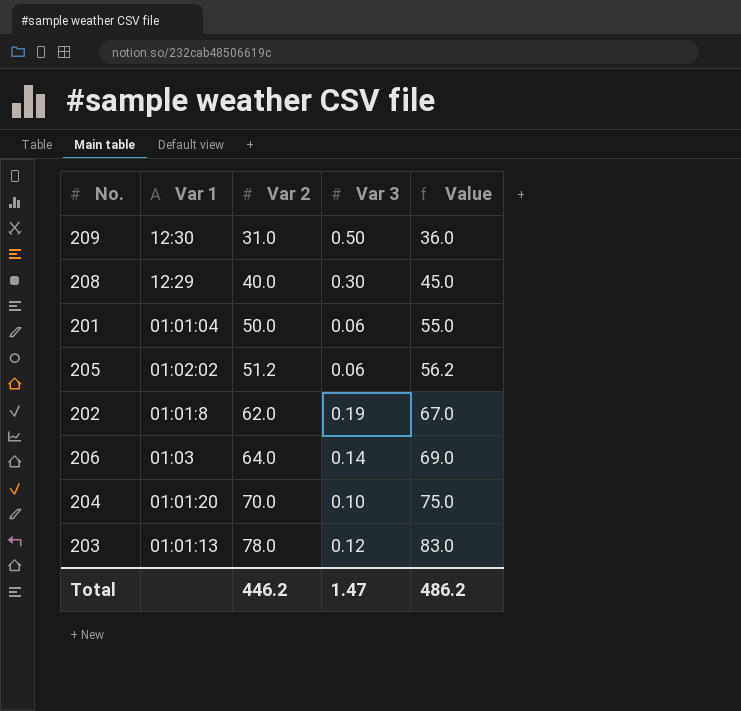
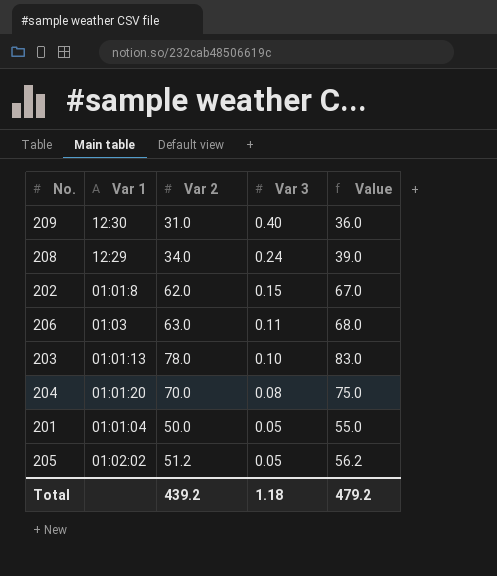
row order: Var 2 ascending -> Var 3 descending
209 | Var 3: 0.50 -> 0.40
208 | Var 2: 40.0 -> 34.0
208 | Var 3: 0.30 -> 0.24
208 | Value: 45.0 -> 39.0
202 | Var 3: 0.19 -> 0.15
206 | Var 2: 64.0 -> 63.0
206 | Var 3: 0.14 -> 0.11
206 | Value: 69.0 -> 68.0
203 | Var 3: 0.12 -> 0.10
204 | Var 3: 0.10 -> 0.08
201 | Var 3: 0.06 -> 0.05
205 | Var 3: 0.06 -> 0.05
Total | Var 2: 446.2 -> 439.2
Total | Var 3: 1.47 -> 1.18
Total | Value: 486.2 -> 479.2

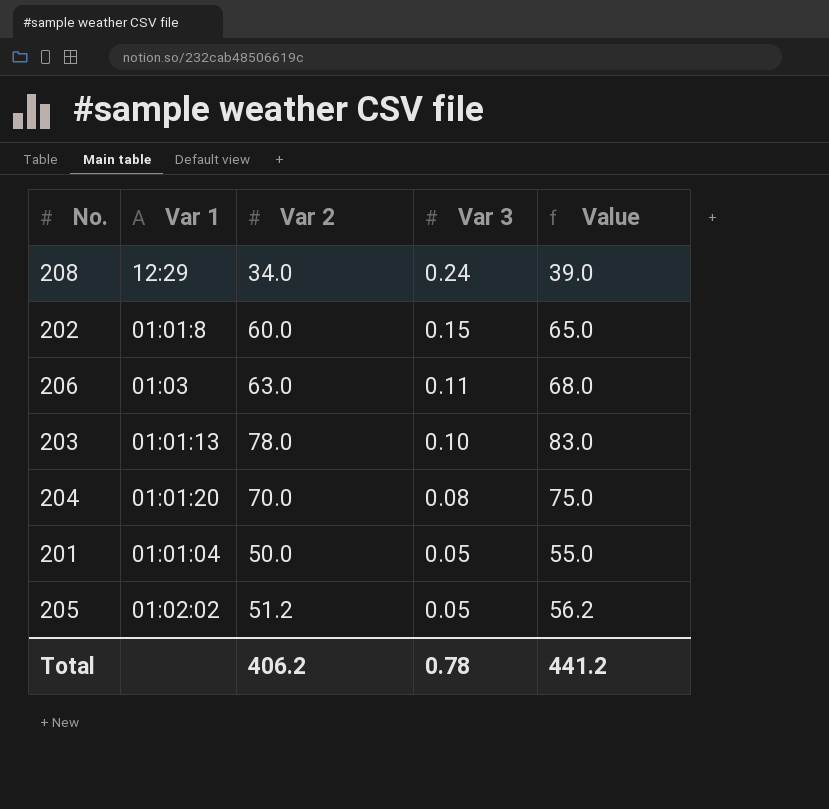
row 209: 12:30 | 31.0 | 0.40 | 36.0 -> none
202 | Var 2: 62.0 -> 60.0
202 | Value: 67.0 -> 65.0
Total | Var 2: 439.2 -> 406.2
Total | Var 3: 1.18 -> 0.78
Total | Value: 479.2 -> 441.2

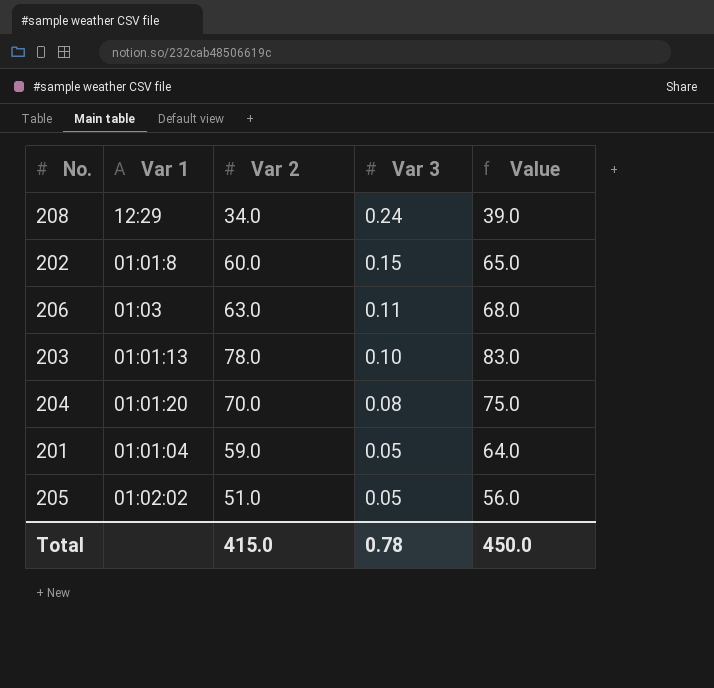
201 | Var 2: 50.0 -> 59.0
201 | Value: 55.0 -> 64.0
205 | Var 2: 51.2 -> 51.0
205 | Value: 56.2 -> 56.0
Total | Var 2: 406.2 -> 415.0
Total | Value: 441.2 -> 450.0

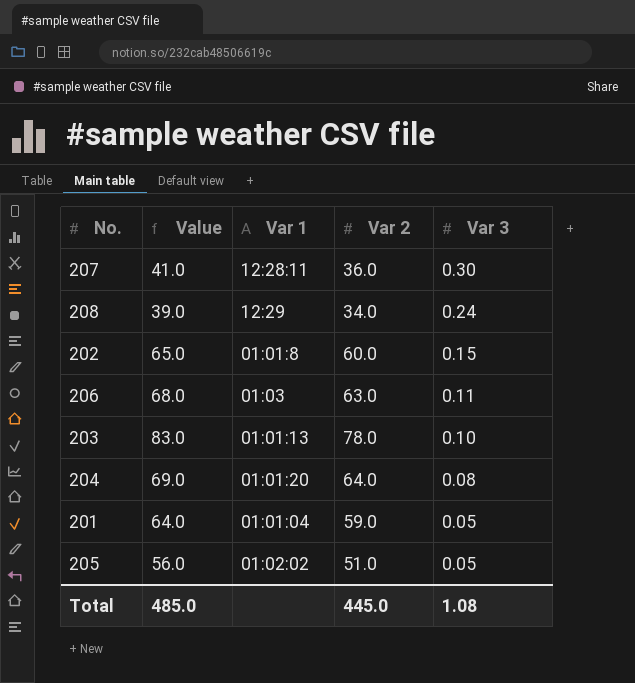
column Value | position: 5 -> 2
row 207: none -> 41.0 | 12:28:11 | 36.0 | 0.30
204 | Value: 75.0 -> 69.0
204 | Var 2: 70.0 -> 64.0
Total | Value: 450.0 -> 485.0
Total | Var 2: 415.0 -> 445.0
Total | Var 3: 0.78 -> 1.08

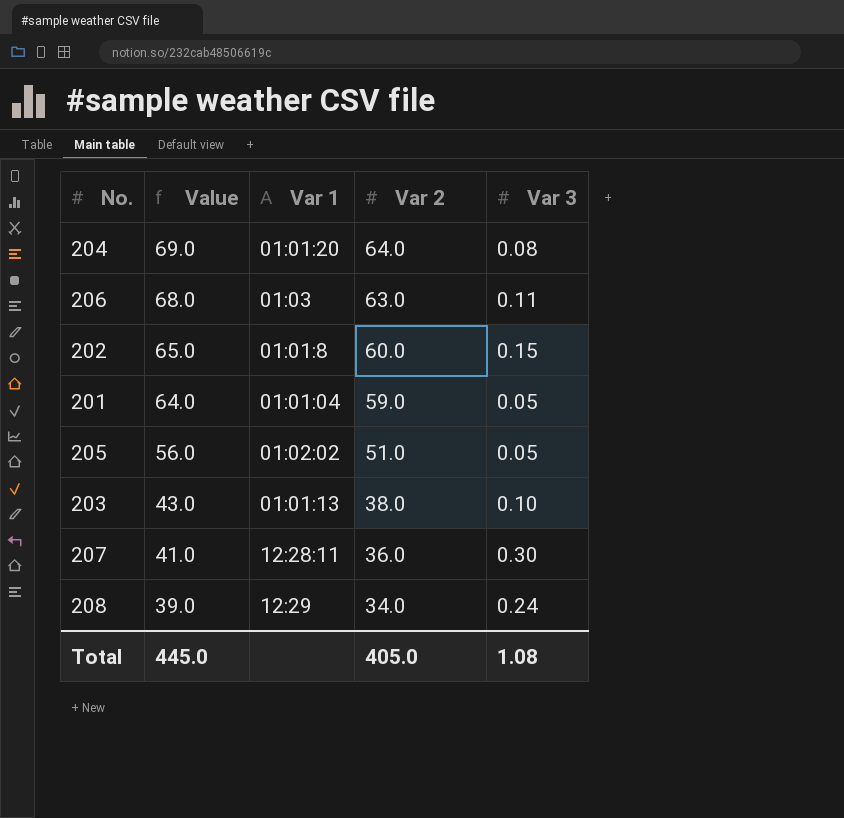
row order: Var 3 descending -> Value descending
203 | Value: 83.0 -> 43.0
203 | Var 2: 78.0 -> 38.0
Total | Value: 485.0 -> 445.0
Total | Var 2: 445.0 -> 405.0

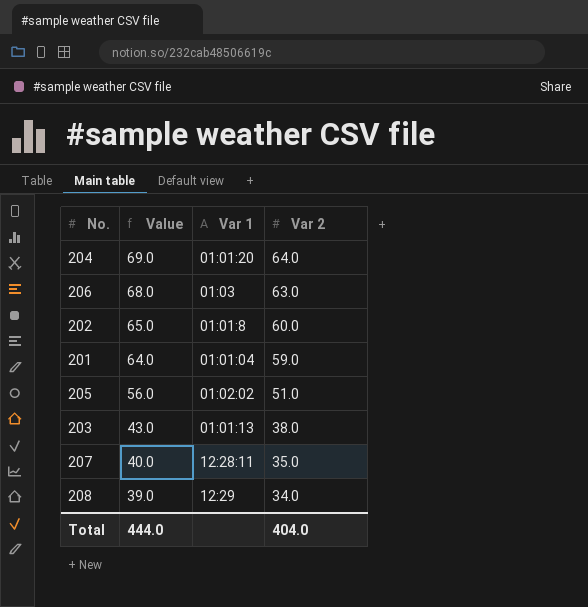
column Var 3 | position: 5 -> none
207 | Value: 41.0 -> 40.0
207 | Var 2: 36.0 -> 35.0
Total | Value: 445.0 -> 444.0
Total | Var 2: 405.0 -> 404.0

